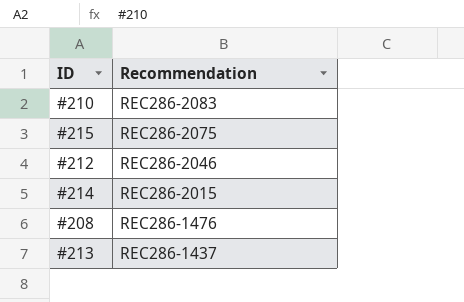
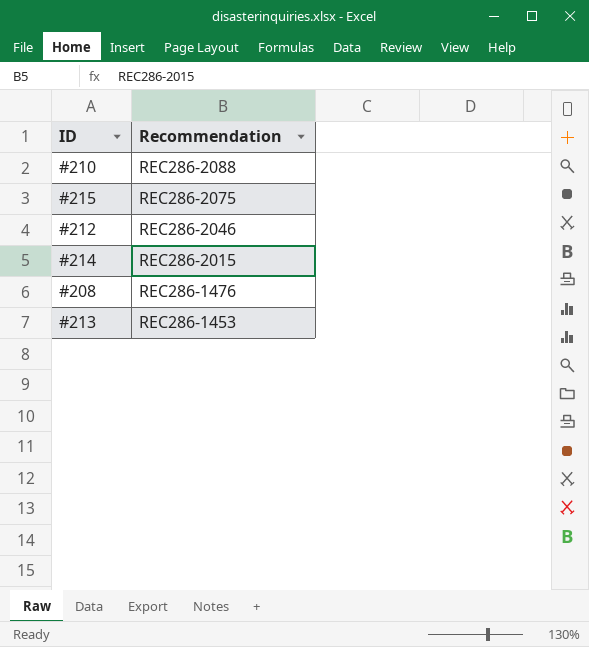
#210 | Recommendation: REC286-2083 -> REC286-2088
#213 | Recommendation: REC286-1437 -> REC286-1453

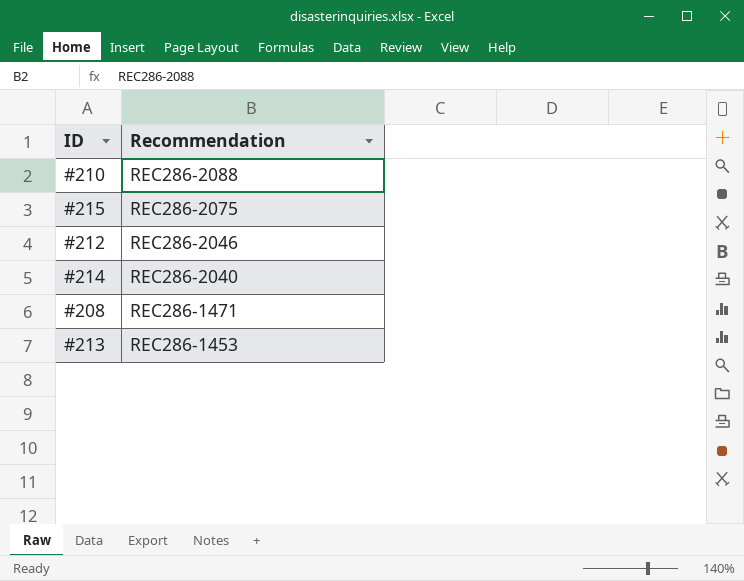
#214 | Recommendation: REC286-2015 -> REC286-2040
#208 | Recommendation: REC286-1476 -> REC286-1471

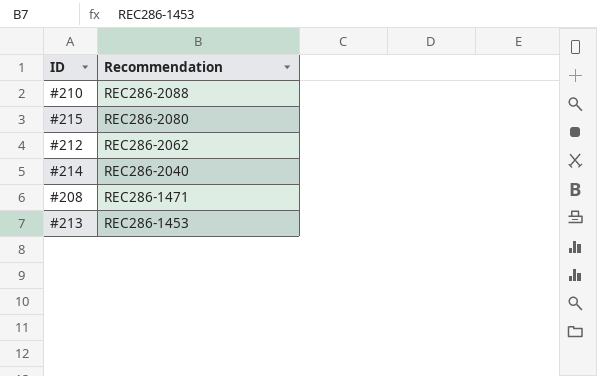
#215 | Recommendation: REC286-2075 -> REC286-2080
#212 | Recommendation: REC286-2046 -> REC286-2062

